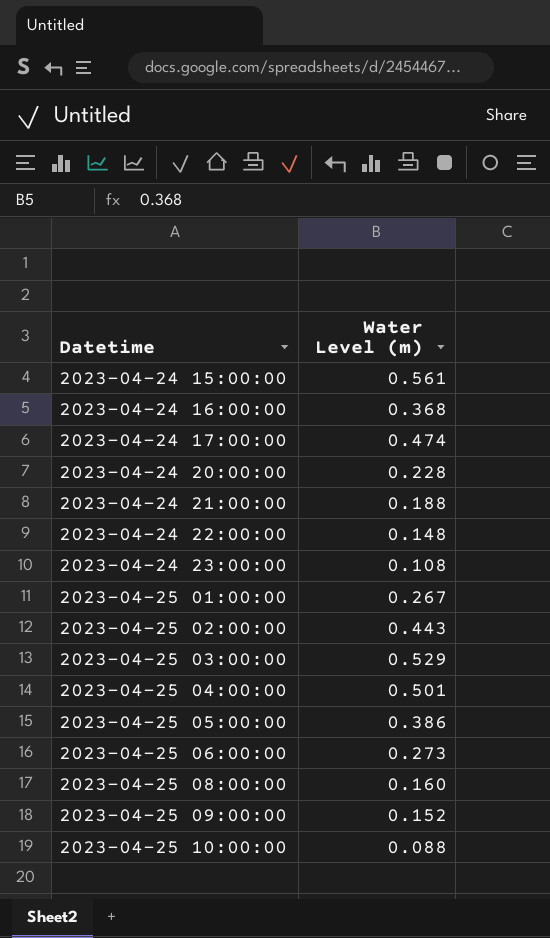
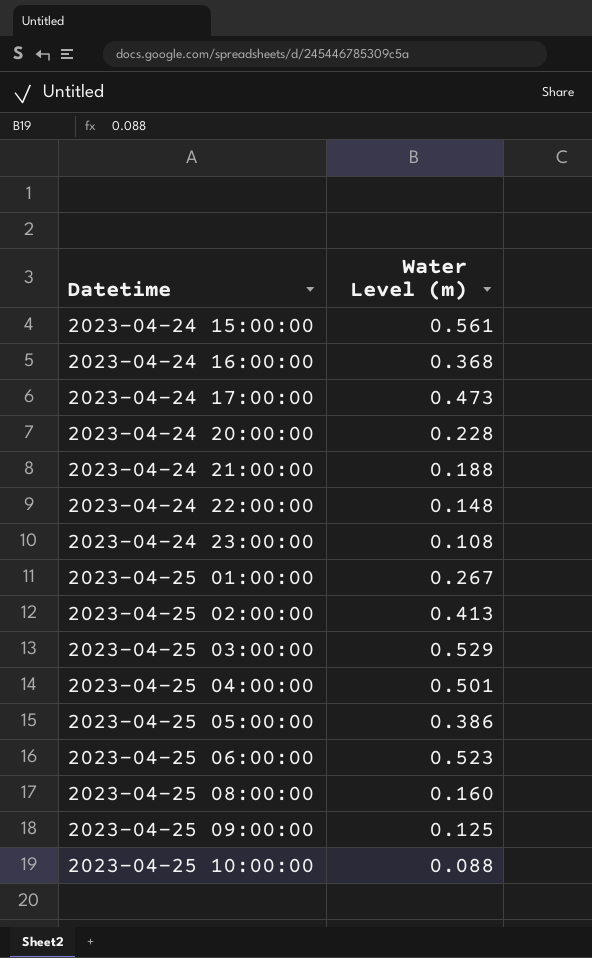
2023-04-24 17:00:00 | Water Level (m): 0.474 -> 0.473
2023-04-25 02:00:00 | Water Level (m): 0.443 -> 0.413
2023-04-25 06:00:00 | Water Level (m): 0.273 -> 0.523
2023-04-25 09:00:00 | Water Level (m): 0.152 -> 0.125

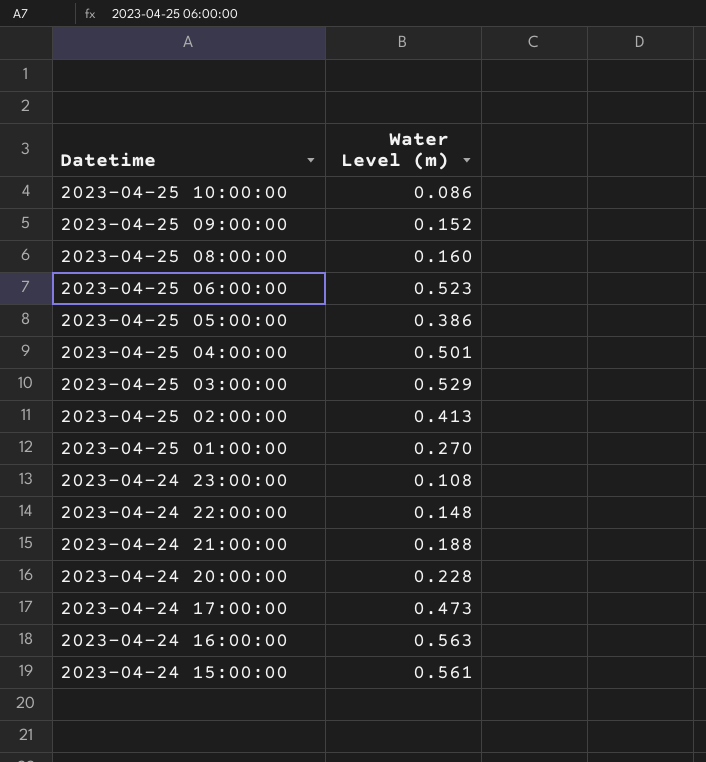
row order: Datetime ascending -> Datetime descending
2023-04-25 10:00:00 | Water Level (m): 0.088 -> 0.086
2023-04-25 09:00:00 | Water Level (m): 0.125 -> 0.152
2023-04-25 01:00:00 | Water Level (m): 0.267 -> 0.270
2023-04-24 16:00:00 | Water Level (m): 0.368 -> 0.563

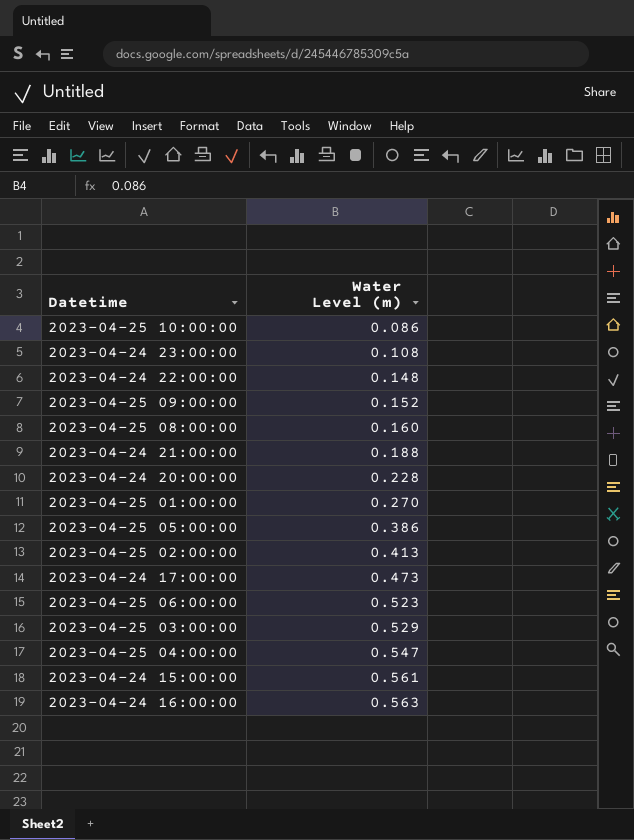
row order: Datetime descending -> Water Level (m) ascending
2023-04-25 04:00:00 | Water Level (m): 0.501 -> 0.547

